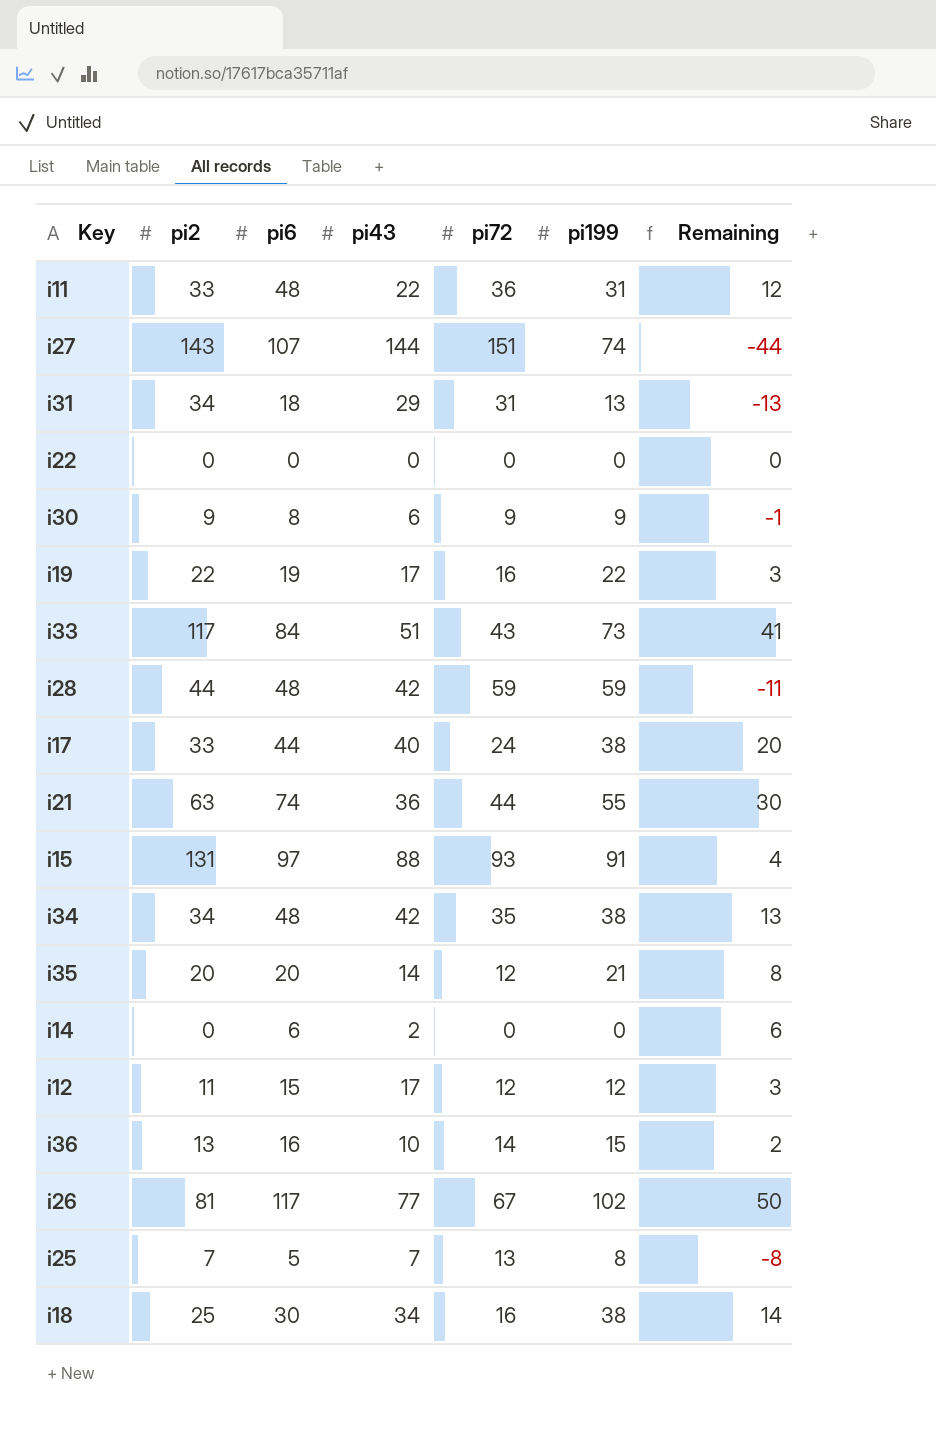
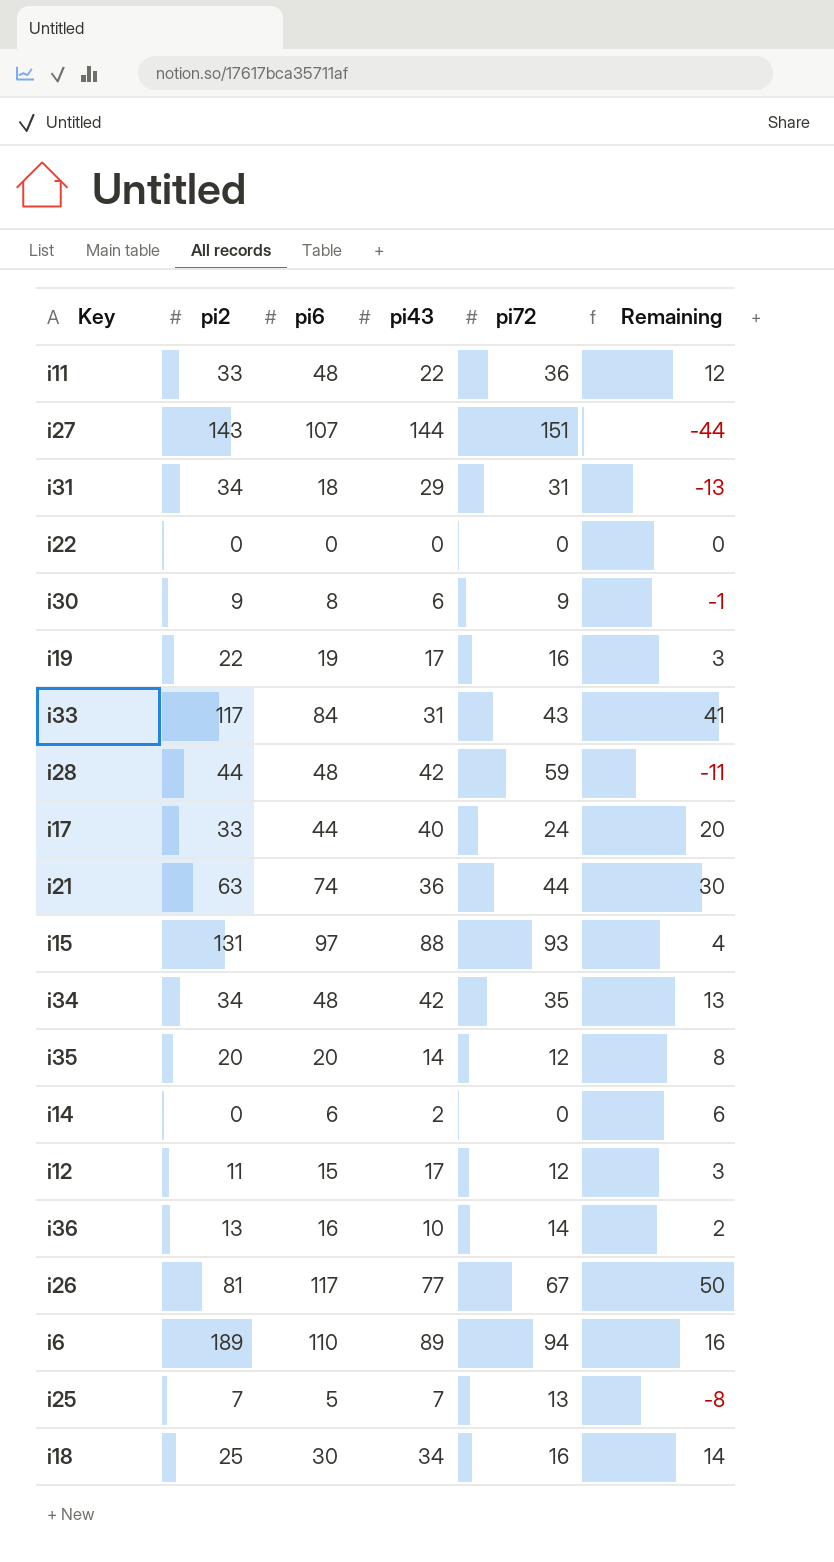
column pi199 | position: 6 -> none
i33 | pi43: 51 -> 31
row i6: none -> 189 | 110 | 89 | 94 | 16

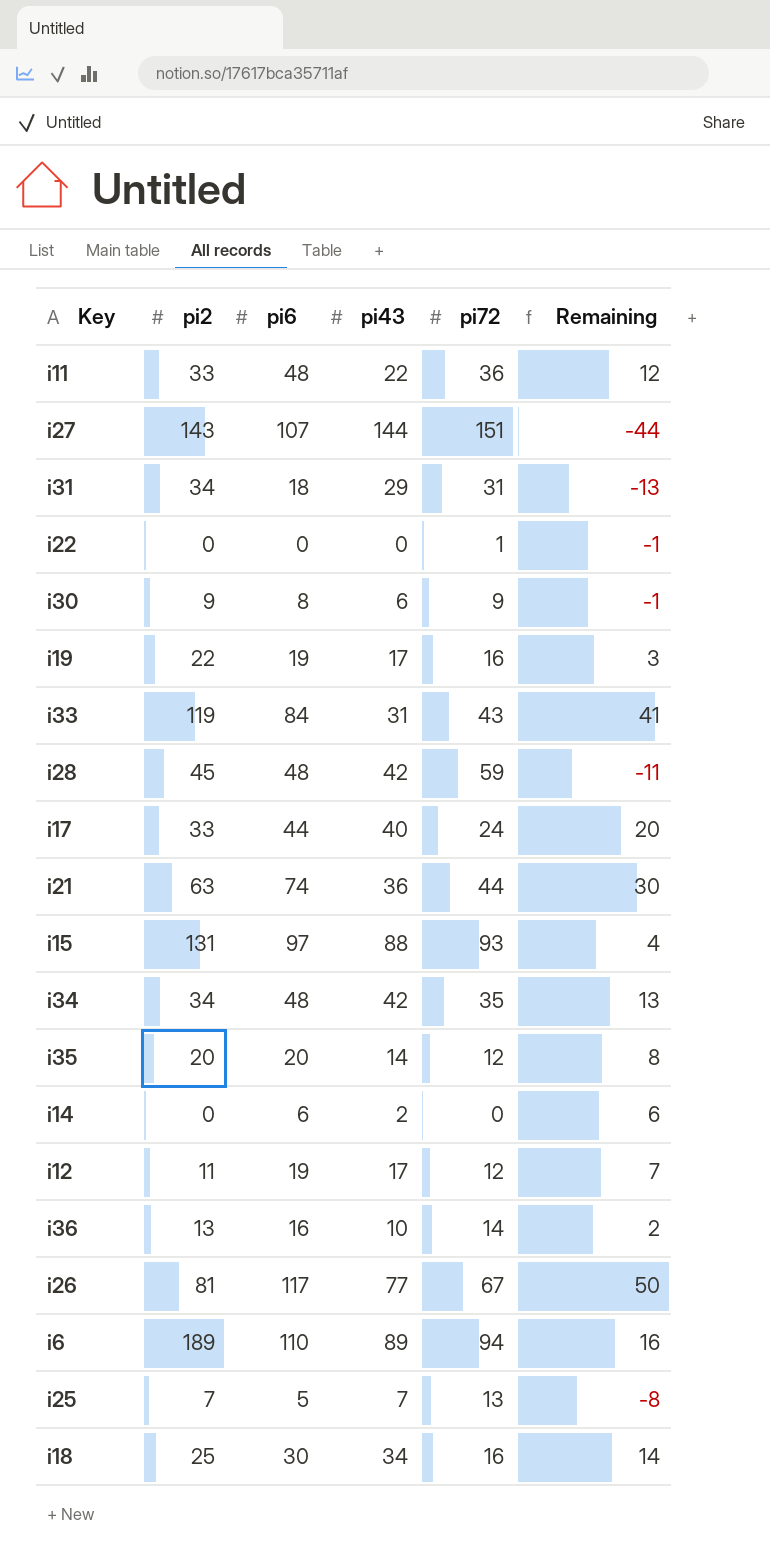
i22 | pi72: 0 -> 1
i22 | Remaining: 0 -> -1
i33 | pi2: 117 -> 119
i28 | pi2: 44 -> 45
i12 | pi6: 15 -> 19
i12 | Remaining: 3 -> 7

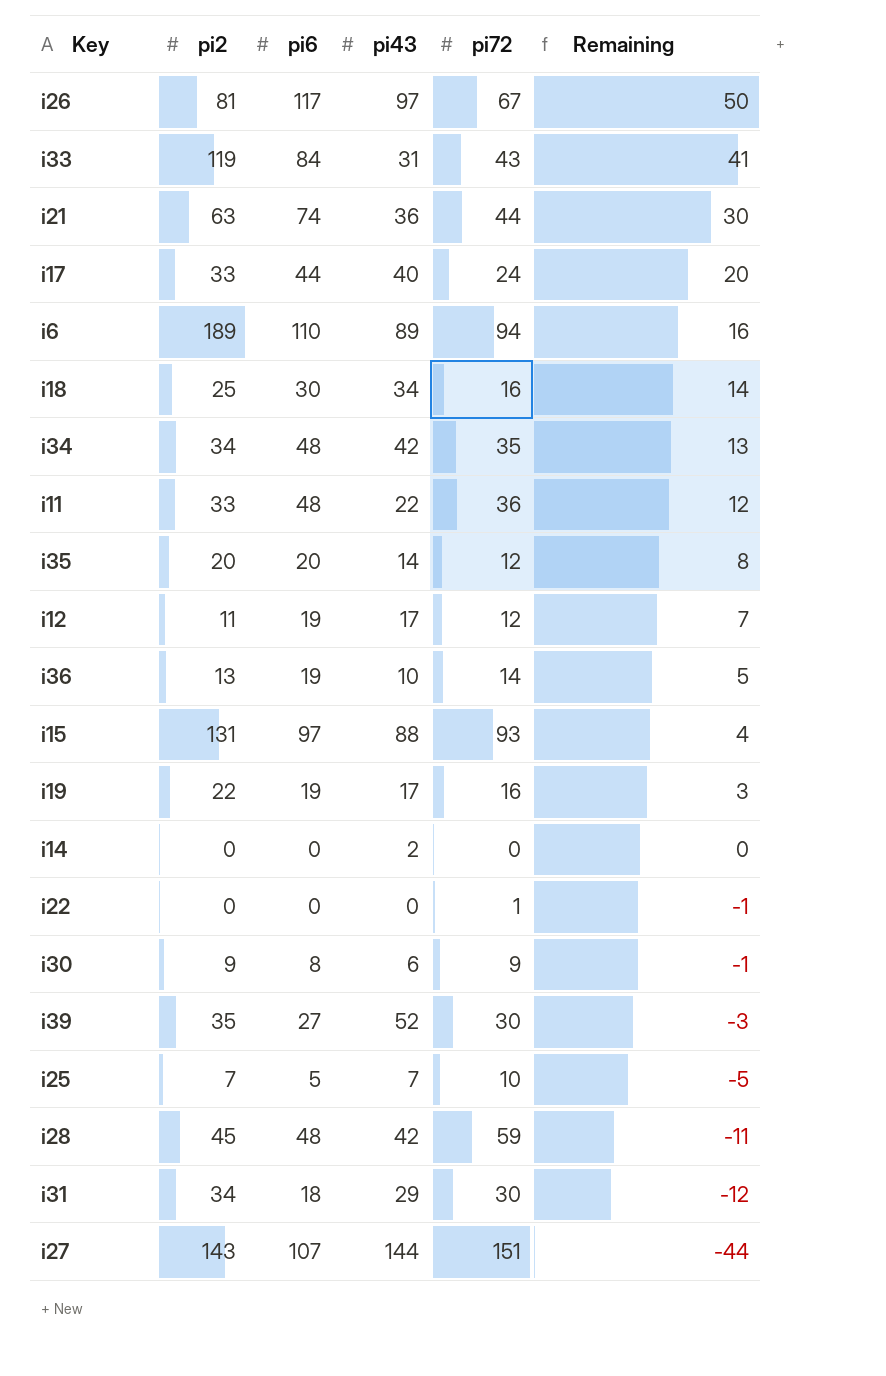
row order: none -> Remaining descending
i26 | pi43: 77 -> 97
i36 | pi6: 16 -> 19
i36 | Remaining: 2 -> 5
i14 | pi6: 6 -> 0
i14 | Remaining: 6 -> 0
row i39: none -> 35 | 27 | 52 | 30 | -3
i25 | pi72: 13 -> 10
i25 | Remaining: -8 -> -5
i31 | pi72: 31 -> 30
i31 | Remaining: -13 -> -12

